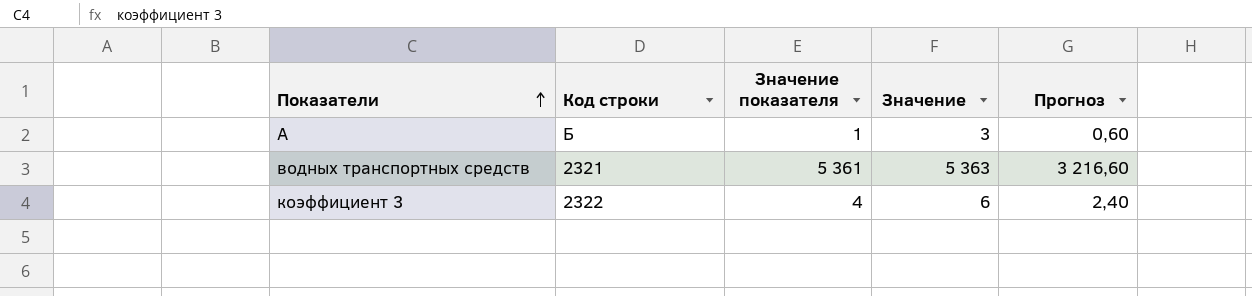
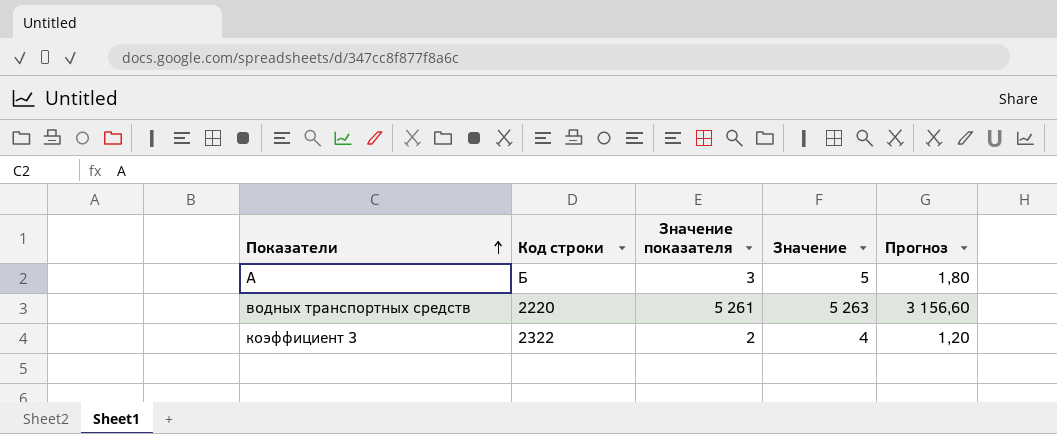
А | Значение показателя: 1 -> 3
А | Значение: 3 -> 5
А | Прогноз: 0,60 -> 1,80
водных транспортных средств | Код строки: 2321 -> 2220
водных транспортных средств | Значение показателя: 5 361 -> 5 261
водных транспортных средств | Значение: 5 363 -> 5 263
водных транспортных средств | Прогноз: 3 216,60 -> 3 156,60
коэффициент 3 | Значение показателя: 4 -> 2
коэффициент 3 | Значение: 6 -> 4
коэффициент 3 | Прогноз: 2,40 -> 1,20

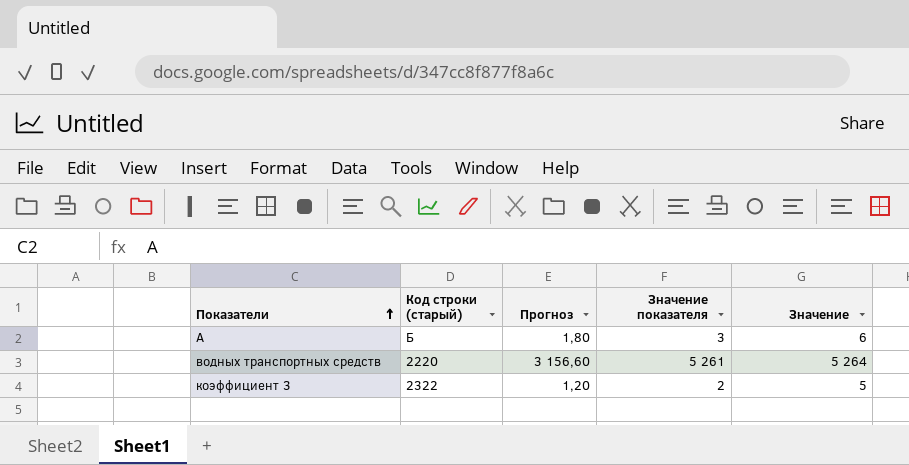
column name: Код строки -> Код строки (старый)
column Прогноз | position: 5 -> 3
column Значение | formula: [Значение показателя] + 2 -> [Значение показателя] + 3

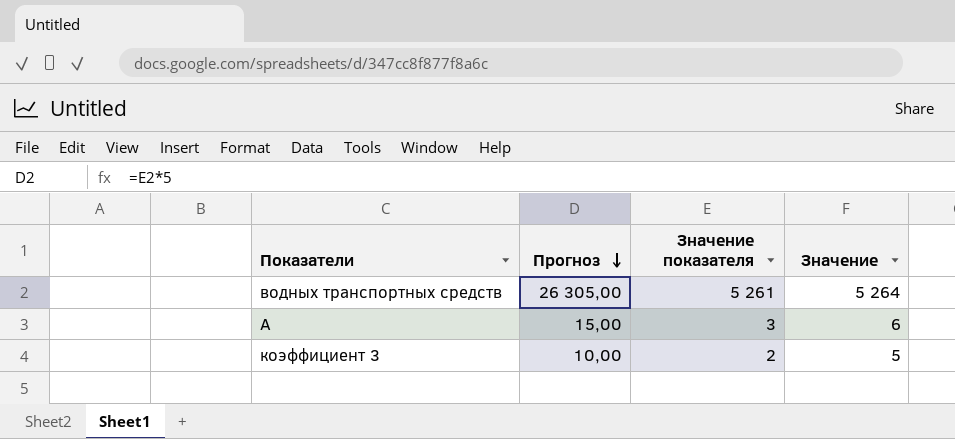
row order: Показатели ascending -> Прогноз descending
column Код строки (старый) | position: 2 -> none
column Прогноз | formula: [Значение показателя] * 0,6 -> [Значение показателя] * 5

